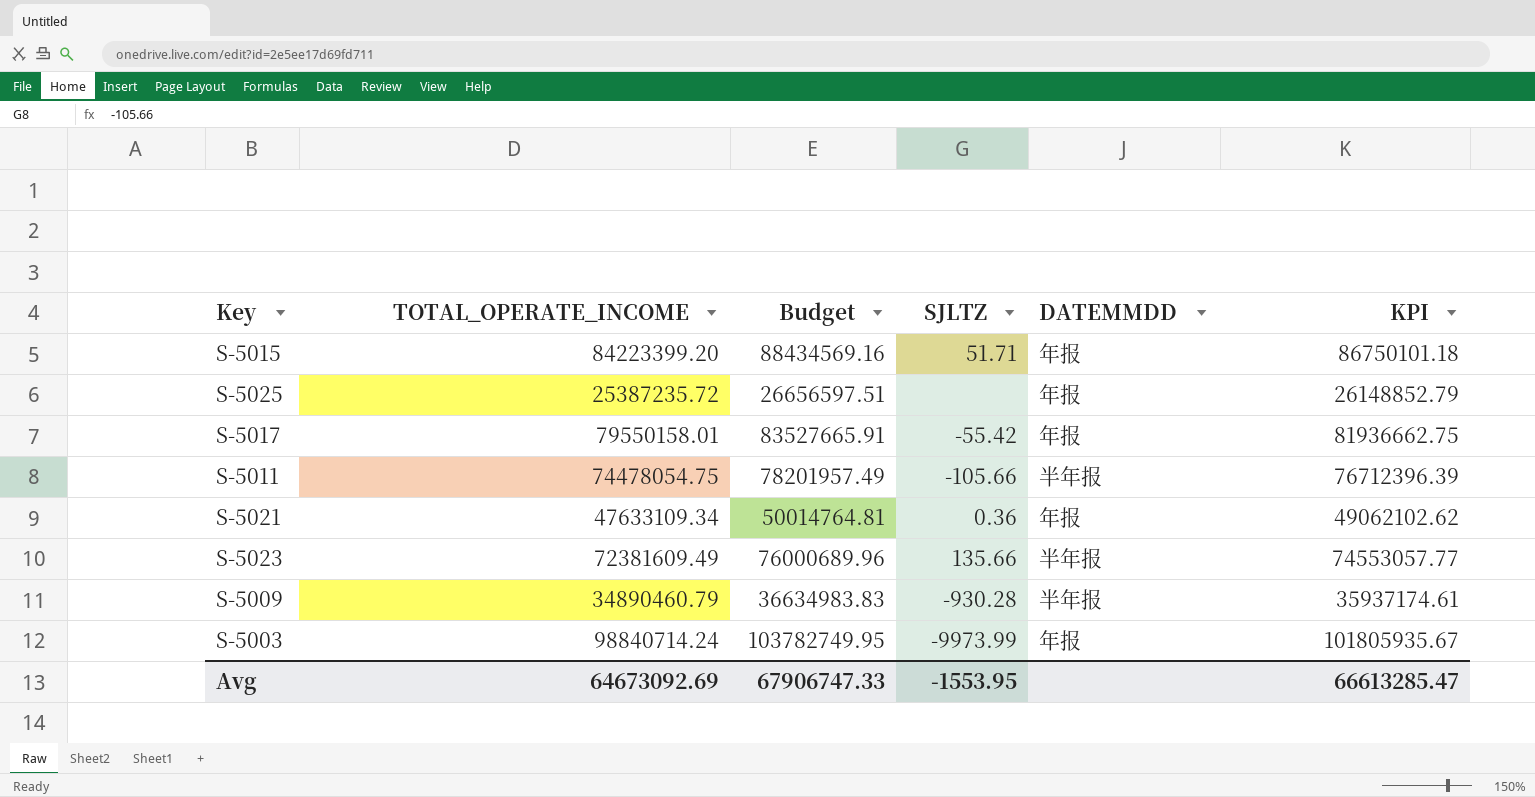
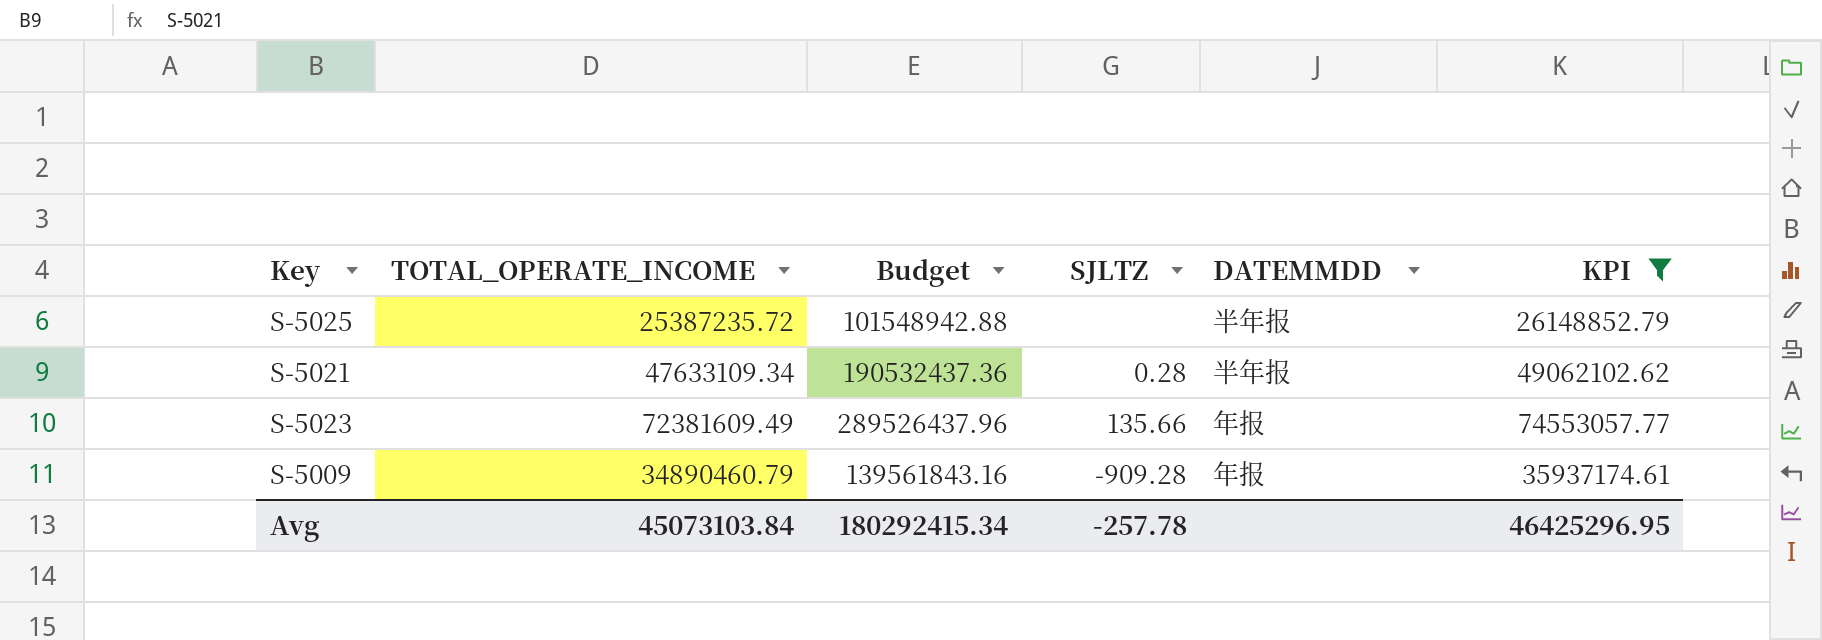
filter: none -> KPI <= 74553057.77
column Budget | formula: [TOTAL_OPERATE_INCOME] * 1.05 -> [TOTAL_OPERATE_INCOME] * 4
S-5025 | DATEMMDD: 年报 -> 半年报
S-5021 | SJLTZ: 0.36 -> 0.28
S-5021 | DATEMMDD: 年报 -> 半年报
S-5023 | DATEMMDD: 半年报 -> 年报
S-5009 | SJLTZ: -930.28 -> -909.28
S-5009 | DATEMMDD: 半年报 -> 年报
Avg | TOTAL_OPERATE_INCOME: 64673092.69 -> 45073103.84
Avg | Budget: 67906747.33 -> 180292415.34
Avg | SJLTZ: -1553.95 -> -257.78
Avg | KPI: 66613285.47 -> 46425296.95

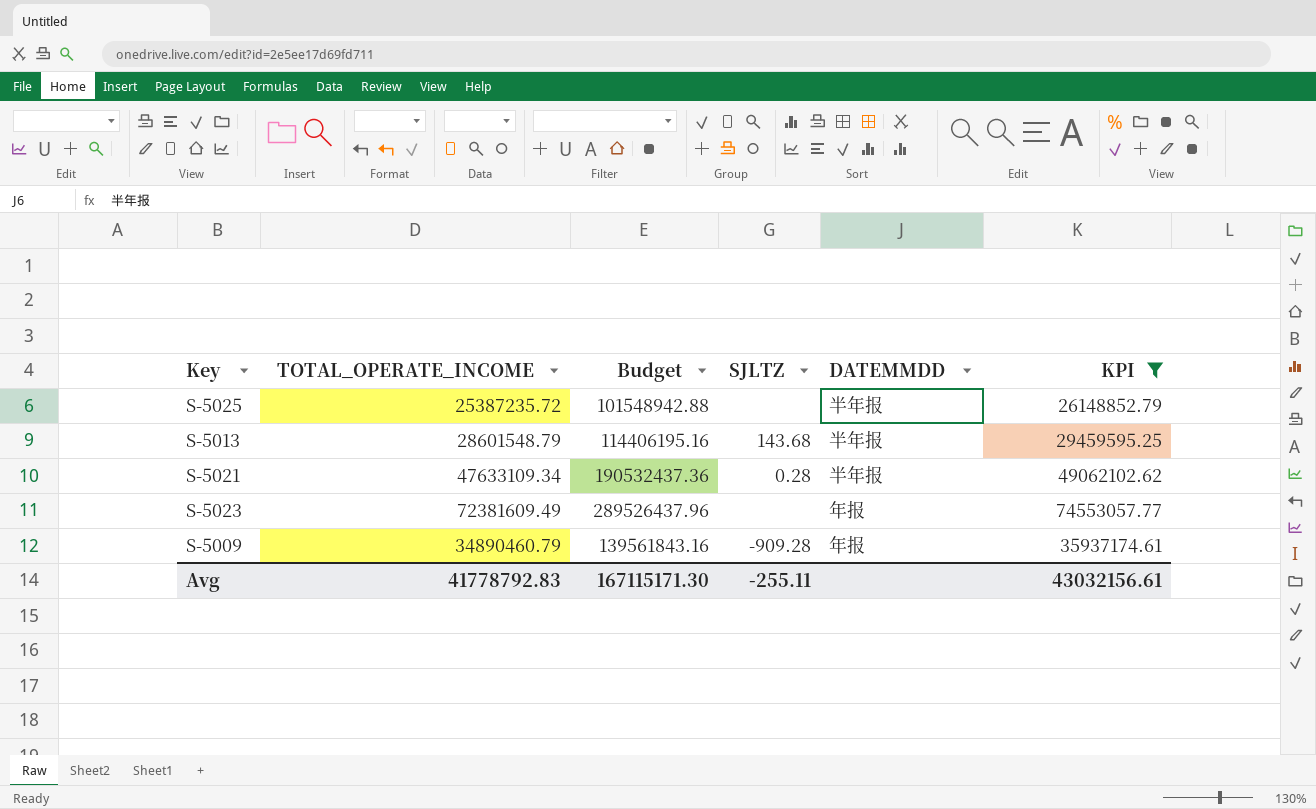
row S-5013: none -> 28601548.79 | 114406195.16 | 143.68 | 半年报 | 29459595.25
S-5023 | SJLTZ: 135.66 -> none
Avg | TOTAL_OPERATE_INCOME: 45073103.84 -> 41778792.83
Avg | Budget: 180292415.34 -> 167115171.30
Avg | SJLTZ: -257.78 -> -255.11
Avg | KPI: 46425296.95 -> 43032156.61

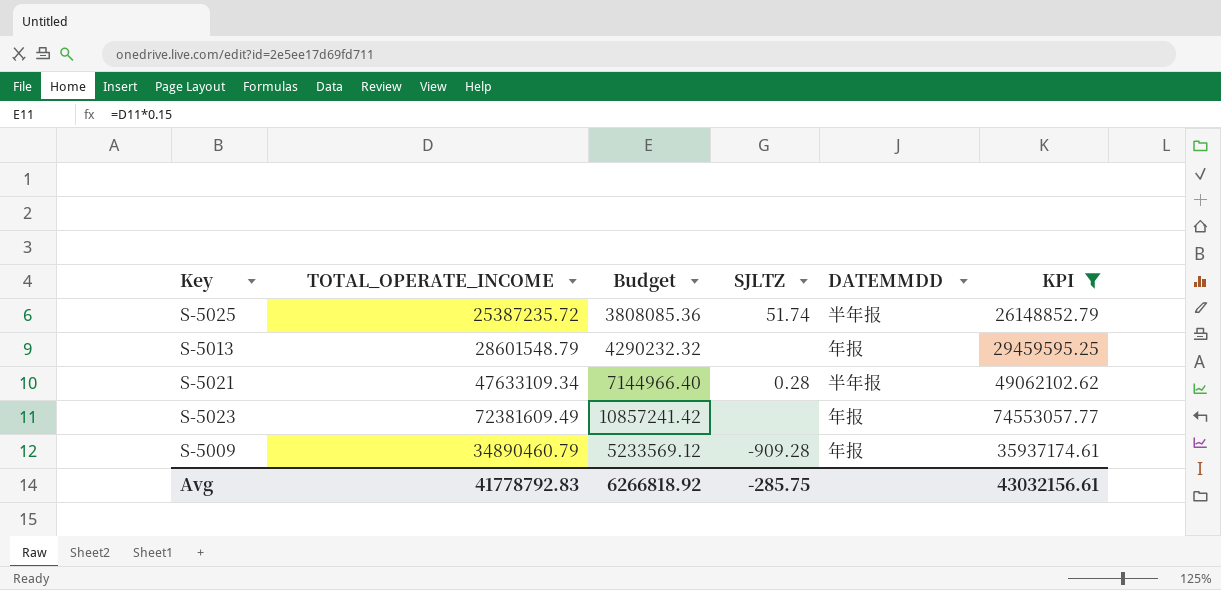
column Budget | formula: [TOTAL_OPERATE_INCOME] * 4 -> [TOTAL_OPERATE_INCOME] * 0.15
S-5025 | SJLTZ: none -> 51.74
S-5013 | SJLTZ: 143.68 -> none
S-5013 | DATEMMDD: 半年报 -> 年报
Avg | Budget: 167115171.30 -> 6266818.92
Avg | SJLTZ: -255.11 -> -285.75

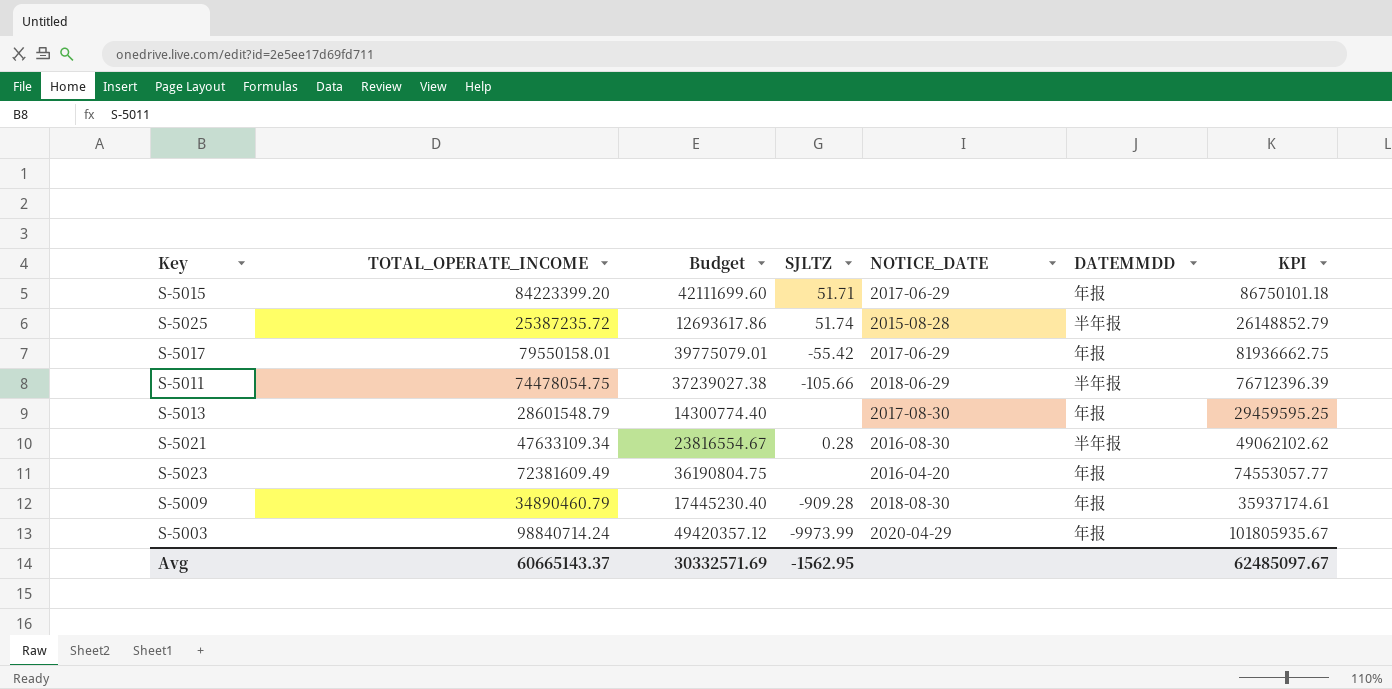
filter: KPI <= 74553057.77 -> none
column Budget | formula: [TOTAL_OPERATE_INCOME] * 0.15 -> [TOTAL_OPERATE_INCOME] * 0.5
column NOTICE_DATE | position: none -> 5
Avg | TOTAL_OPERATE_INCOME: 41778792.83 -> 60665143.37
Avg | Budget: 6266818.92 -> 30332571.69
Avg | SJLTZ: -285.75 -> -1562.95
Avg | KPI: 43032156.61 -> 62485097.67

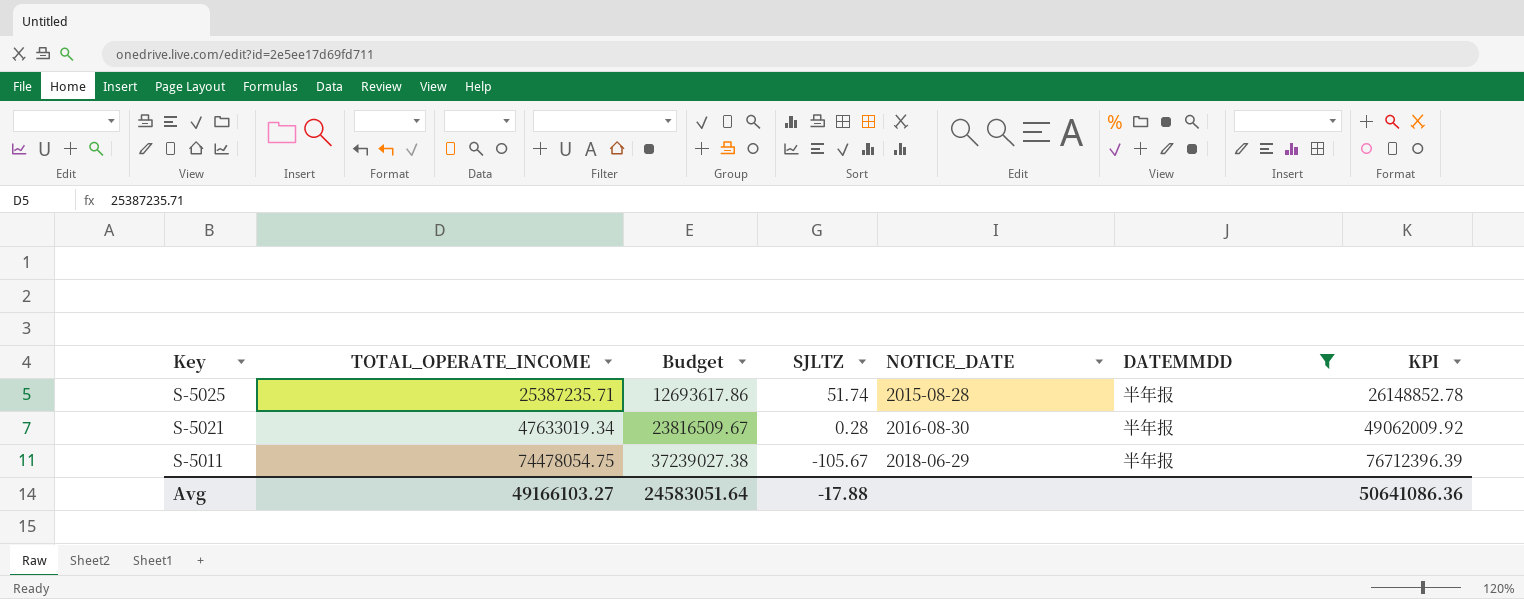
filter: none -> DATEMMDD = 半年报
row order: none -> Key descending
S-5025 | TOTAL_OPERATE_INCOME: 25387235.72 -> 25387235.71
S-5025 | KPI: 26148852.79 -> 26148852.78
S-5021 | TOTAL_OPERATE_INCOME: 47633109.34 -> 47633019.34
S-5021 | Budget: 23816554.67 -> 23816509.67
S-5021 | KPI: 49062102.62 -> 49062009.92
S-5011 | SJLTZ: -105.66 -> -105.67
Avg | TOTAL_OPERATE_INCOME: 60665143.37 -> 49166103.27
Avg | Budget: 30332571.69 -> 24583051.64
Avg | SJLTZ: -1562.95 -> -17.88
Avg | KPI: 62485097.67 -> 50641086.36

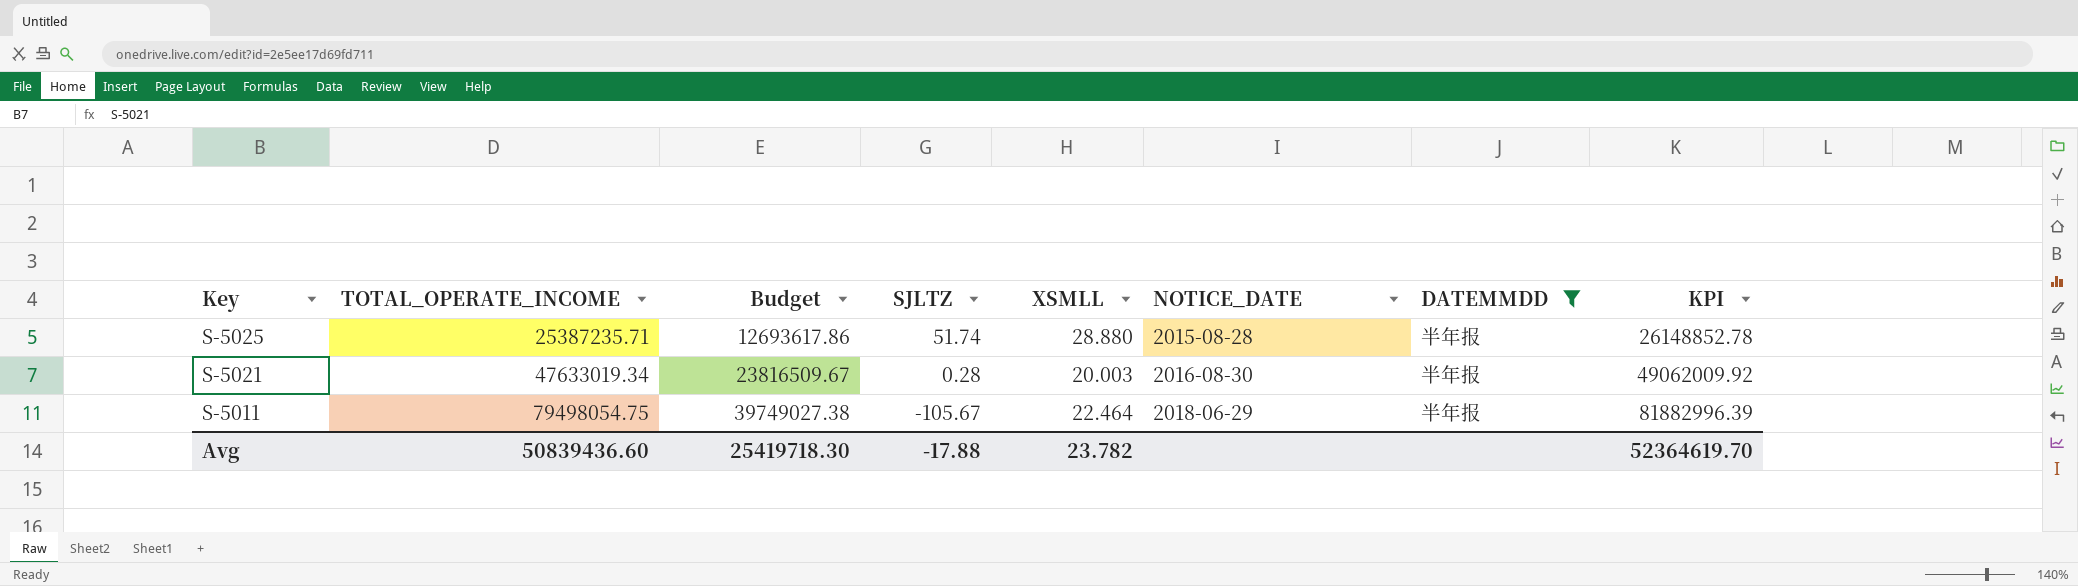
column XSMLL | position: none -> 5
S-5011 | TOTAL_OPERATE_INCOME: 74478054.75 -> 79498054.75
S-5011 | Budget: 37239027.38 -> 39749027.38
S-5011 | KPI: 76712396.39 -> 81882996.39
Avg | TOTAL_OPERATE_INCOME: 49166103.27 -> 50839436.60
Avg | Budget: 24583051.64 -> 25419718.30
Avg | KPI: 50641086.36 -> 52364619.70

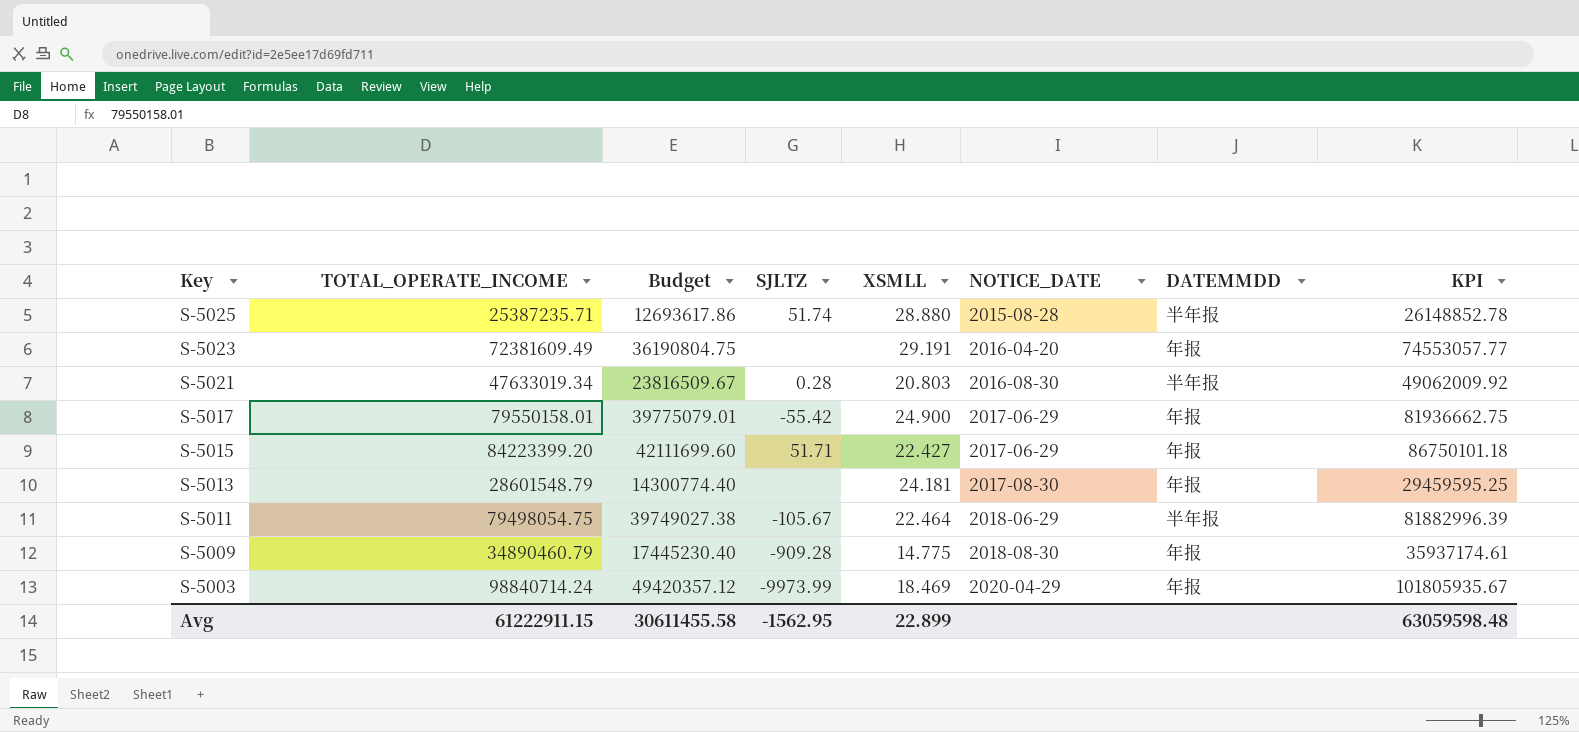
filter: DATEMMDD = 半年报 -> none
S-5021 | XSMLL: 20.003 -> 20.803
Avg | TOTAL_OPERATE_INCOME: 50839436.60 -> 61222911.15
Avg | Budget: 25419718.30 -> 30611455.58
Avg | SJLTZ: -17.88 -> -1562.95
Avg | XSMLL: 23.782 -> 22.899
Avg | KPI: 52364619.70 -> 63059598.48

